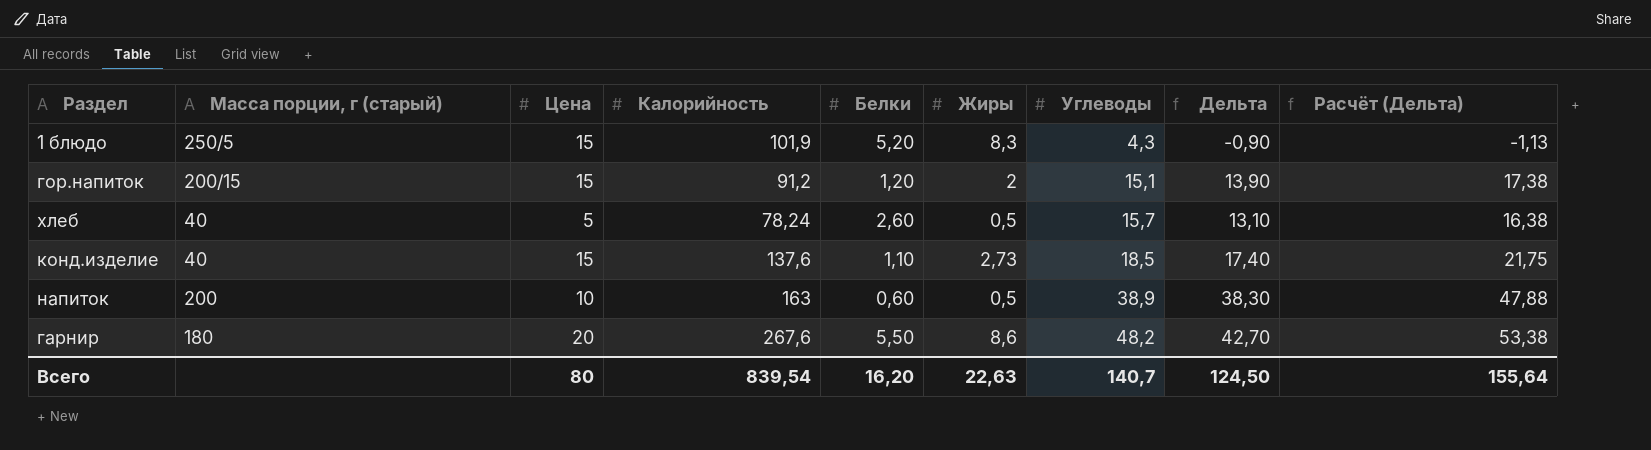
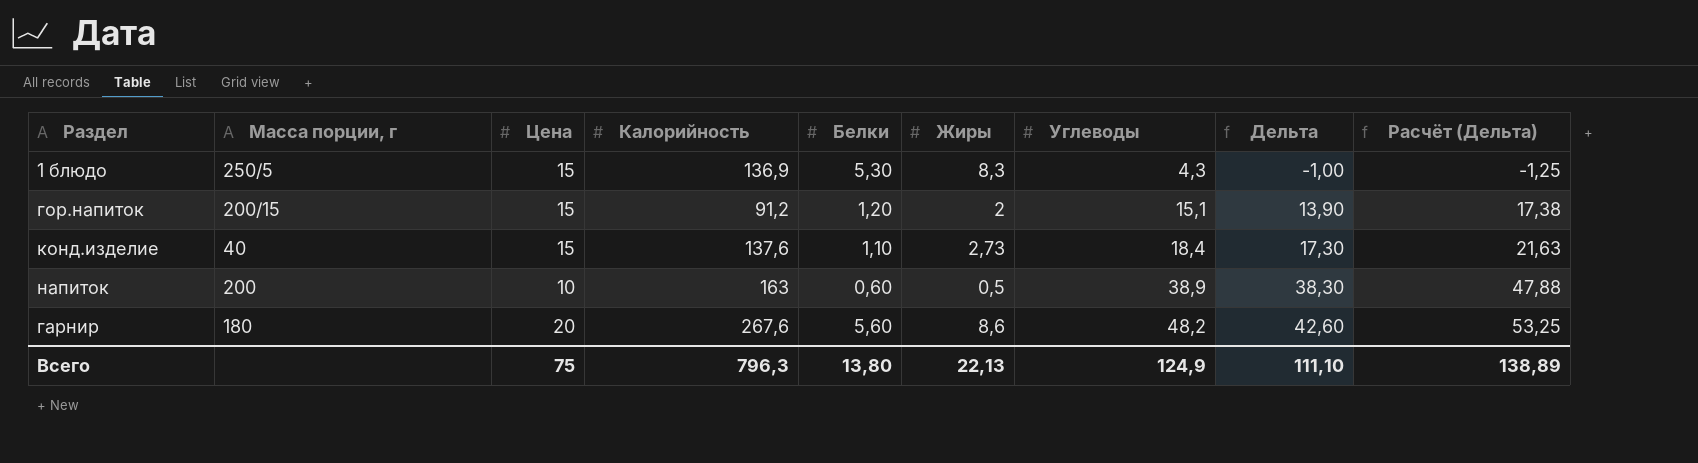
column name: Масса порции, г (старый) -> Масса порции, г
row хлеб: 40 | 5 | 78,24 | 2,60 | 0,5 | 15,7 | 13,10 | 16,38 -> none
1 блюдо | Калорийность: 101,9 -> 136,9
1 блюдо | Белки: 5,20 -> 5,30
1 блюдо | Дельта: -0,90 -> -1,00
1 блюдо | Расчёт (Дельта): -1,13 -> -1,25
конд.изделие | Углеводы: 18,5 -> 18,4
конд.изделие | Дельта: 17,40 -> 17,30
конд.изделие | Расчёт (Дельта): 21,75 -> 21,63
гарнир | Белки: 5,50 -> 5,60
гарнир | Дельта: 42,70 -> 42,60
гарнир | Расчёт (Дельта): 53,38 -> 53,25
Всего | Цена: 80 -> 75
Всего | Калорийность: 839,54 -> 796,3
Всего | Белки: 16,20 -> 13,80
Всего | Жиры: 22,63 -> 22,13
Всего | Углеводы: 140,7 -> 124,9
Всего | Дельта: 124,50 -> 111,10
Всего | Расчёт (Дельта): 155,64 -> 138,89

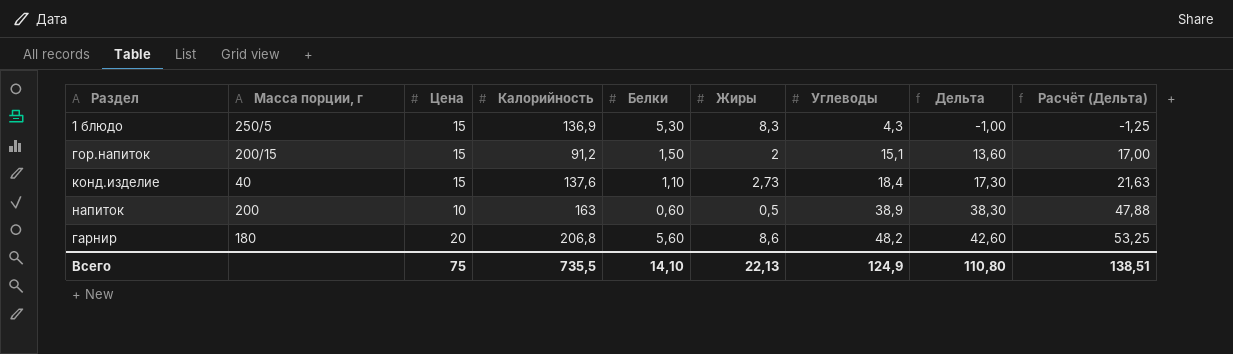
гор.напиток | Белки: 1,20 -> 1,50
гор.напиток | Дельта: 13,90 -> 13,60
гор.напиток | Расчёт (Дельта): 17,38 -> 17,00
гарнир | Калорийность: 267,6 -> 206,8
Всего | Калорийность: 796,3 -> 735,5
Всего | Белки: 13,80 -> 14,10
Всего | Дельта: 111,10 -> 110,80
Всего | Расчёт (Дельта): 138,89 -> 138,51

